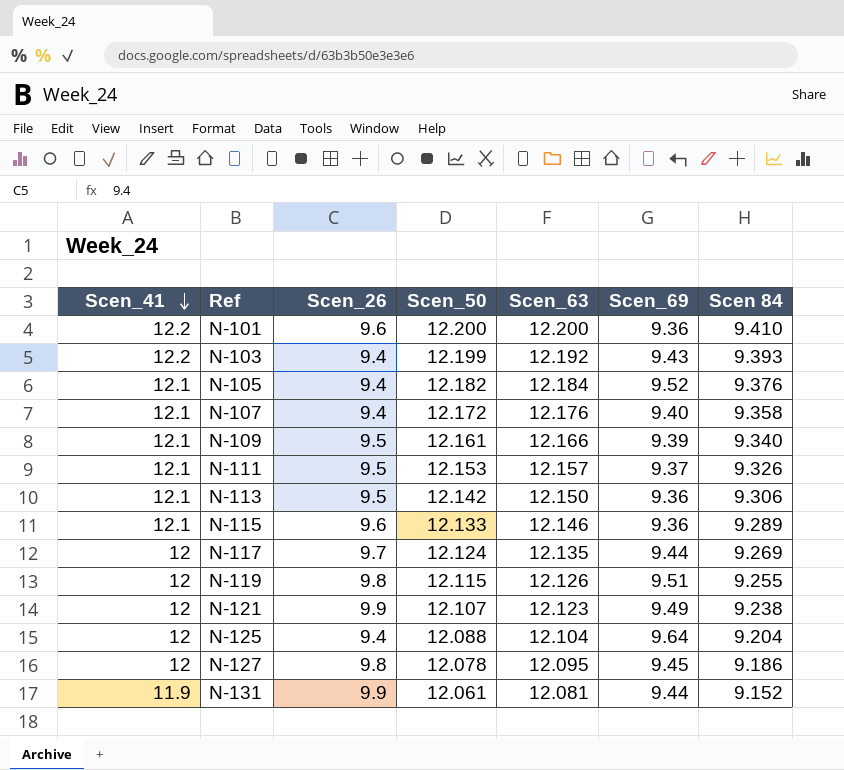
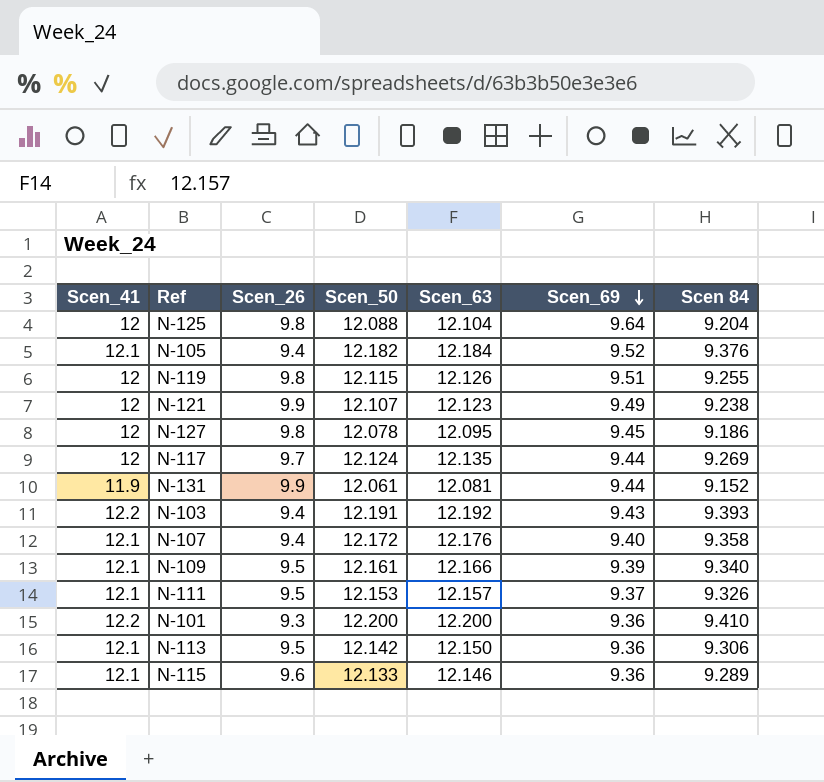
row order: Scen_41 descending -> Scen_69 descending
N-125 | Scen_26: 9.4 -> 9.8
N-103 | Scen_50: 12.199 -> 12.191
N-101 | Scen_26: 9.6 -> 9.3

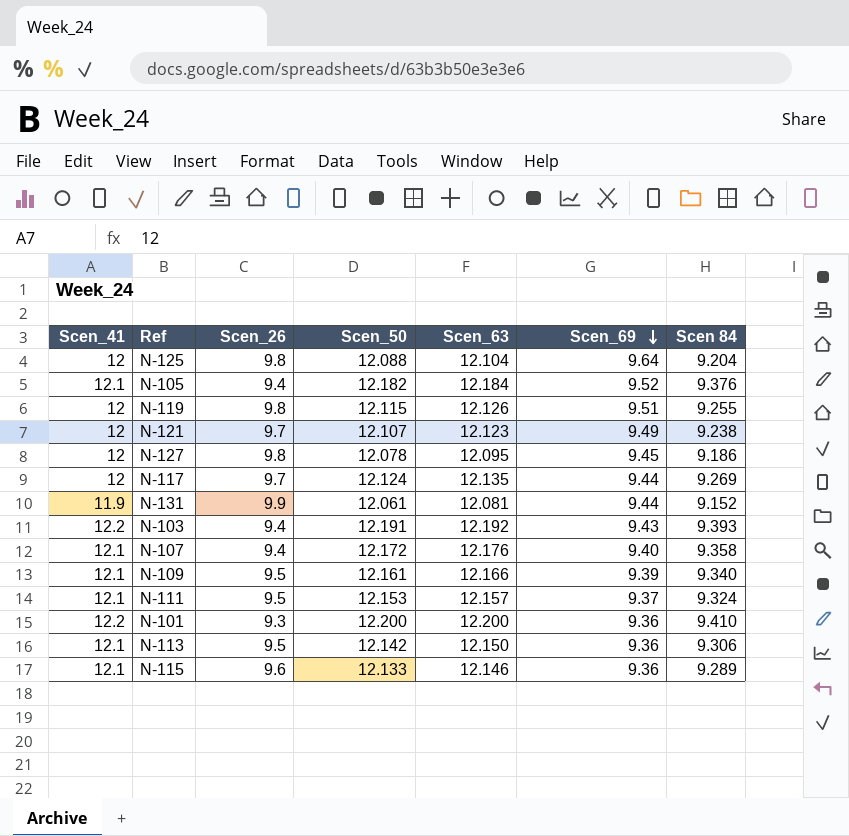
N-121 | Scen_26: 9.9 -> 9.7
N-111 | Scen 84: 9.326 -> 9.324

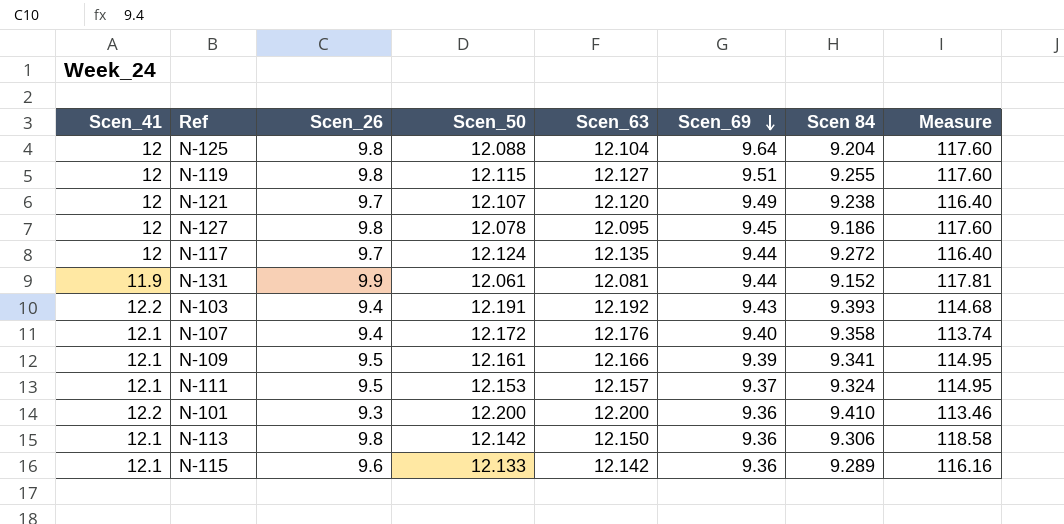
column Measure | formula: none -> [Scen_41] * [Scen_26]
row N-105: 12.1 | 9.4 | 12.182 | 12.184 | 9.52 | 9.376 -> none
N-119 | Scen_63: 12.126 -> 12.127
N-121 | Scen_63: 12.123 -> 12.120
N-117 | Scen 84: 9.269 -> 9.272
N-109 | Scen 84: 9.340 -> 9.341
N-113 | Scen_26: 9.5 -> 9.8
N-115 | Scen_63: 12.146 -> 12.142

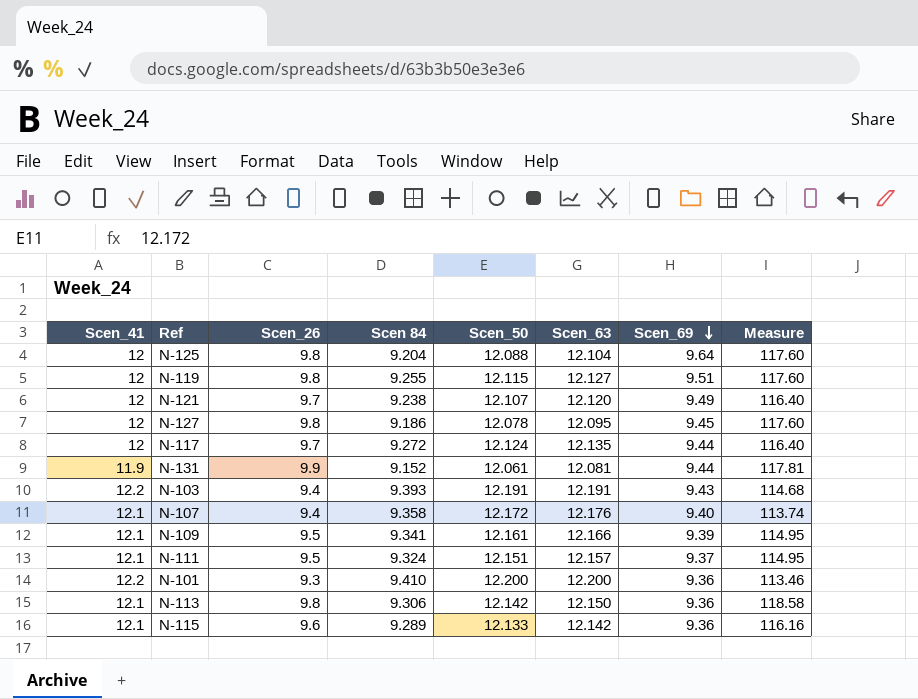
column Scen 84 | position: 7 -> 4
N-103 | Scen_63: 12.192 -> 12.191
N-111 | Scen_50: 12.153 -> 12.151

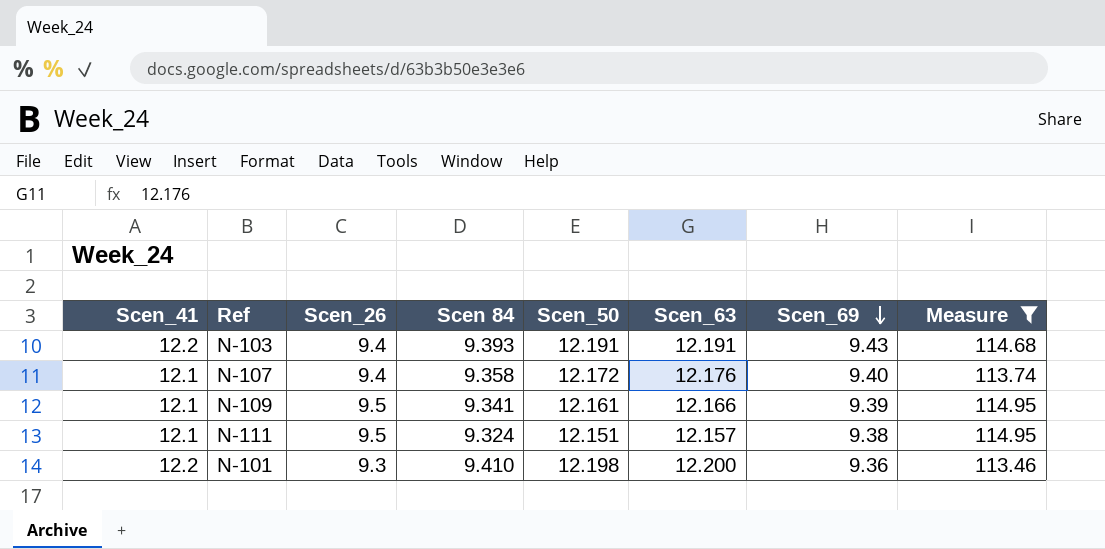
filter: none -> Measure <= 114.95
N-111 | Scen_69: 9.37 -> 9.38
N-101 | Scen_50: 12.200 -> 12.198

